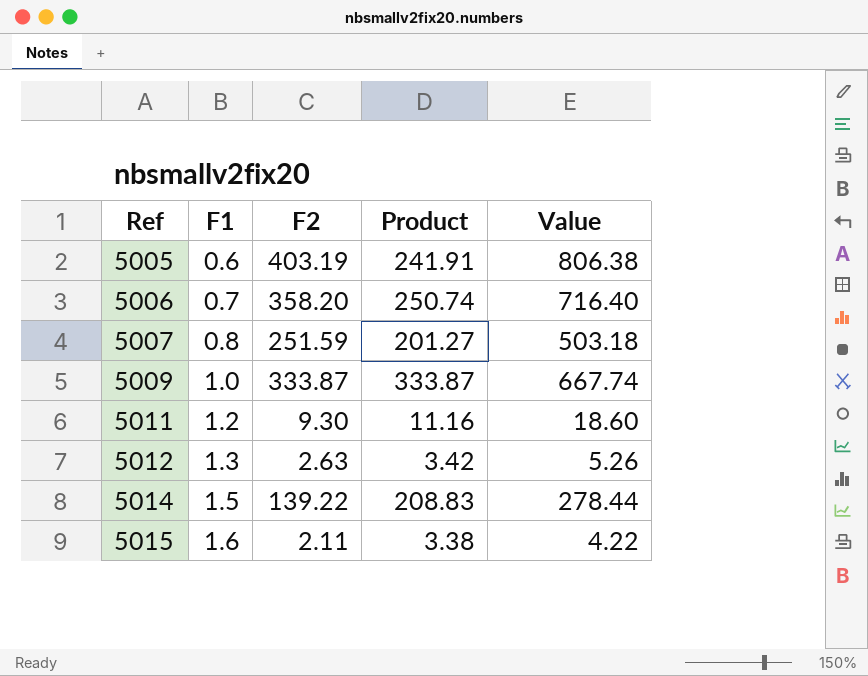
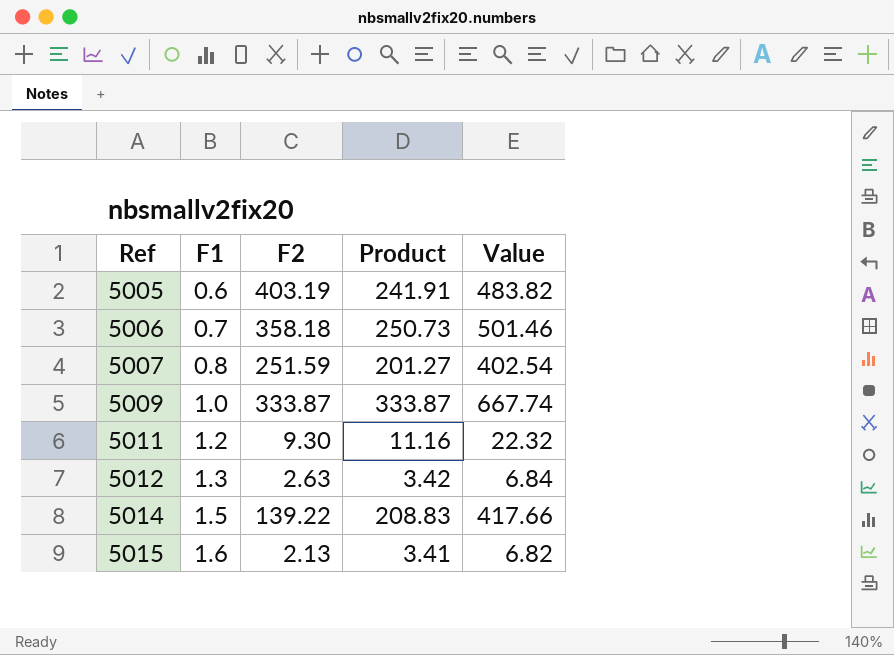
column Value | formula: [F2] * 2 -> [Product] * 2
5006 | F2: 358.20 -> 358.18
5006 | Product: 250.74 -> 250.73
5015 | F2: 2.11 -> 2.13
5015 | Product: 3.38 -> 3.41

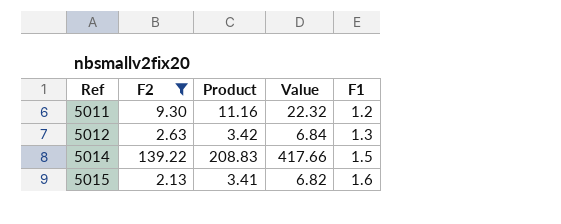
filter: none -> F2 <= 139.22
column F1 | position: 2 -> 5

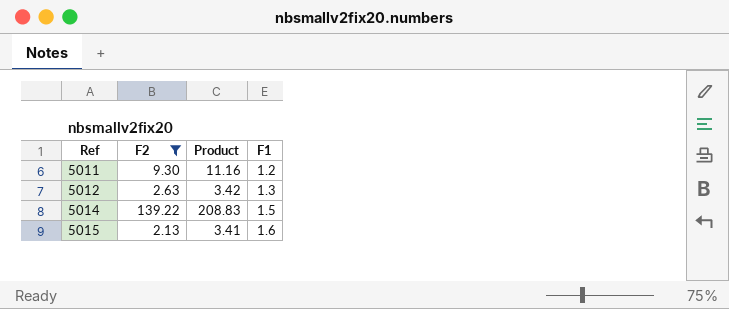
column Value | formula: [Product] * 2 -> none

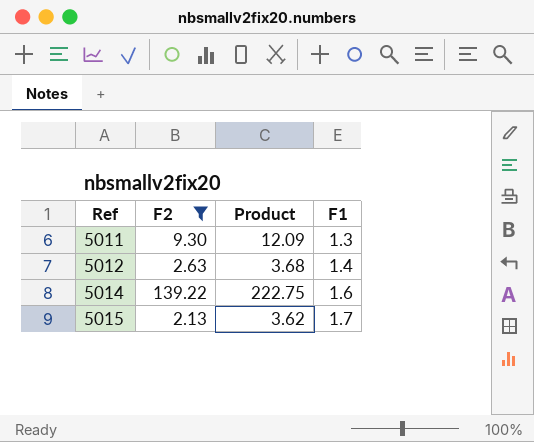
5011 | Product: 11.16 -> 12.09
5011 | F1: 1.2 -> 1.3
5012 | Product: 3.42 -> 3.68
5012 | F1: 1.3 -> 1.4
5014 | Product: 208.83 -> 222.75
5014 | F1: 1.5 -> 1.6
5015 | Product: 3.41 -> 3.62
5015 | F1: 1.6 -> 1.7

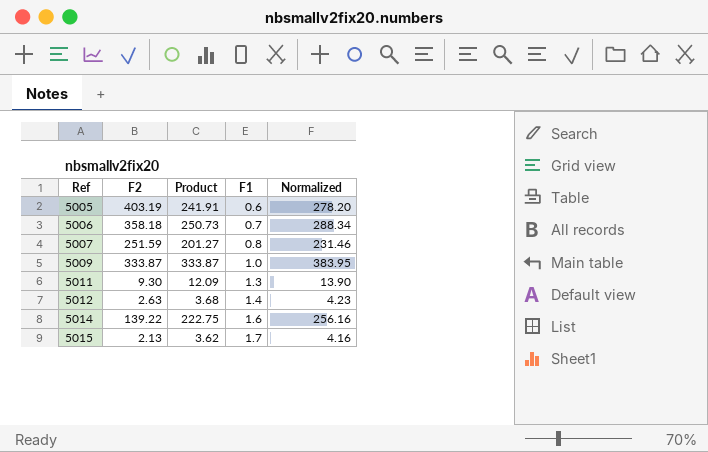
filter: F2 <= 139.22 -> none
column Normalized | formula: none -> [Product] * 1.15

